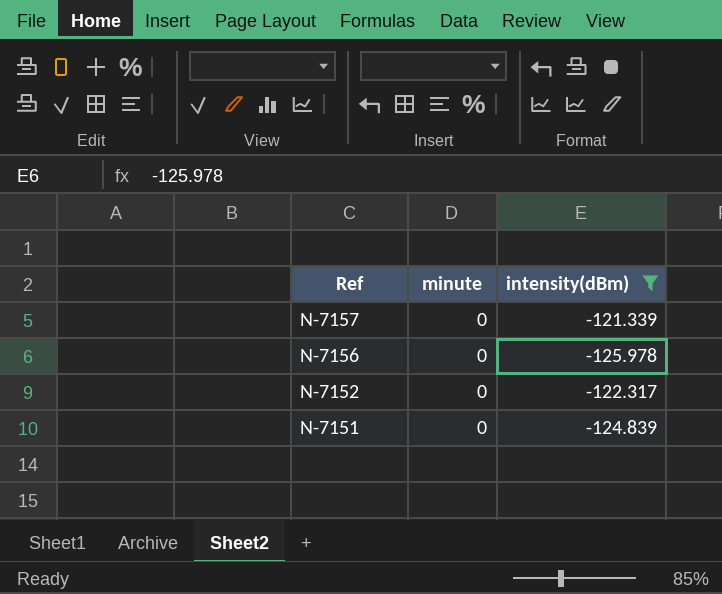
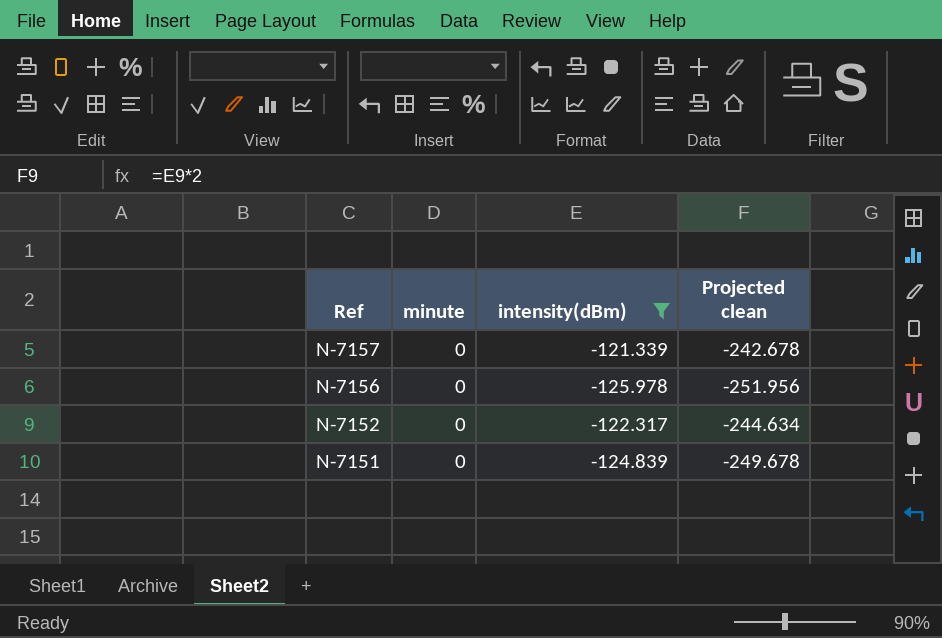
column Projected clean | formula: none -> [intensity(dBm)] * 2

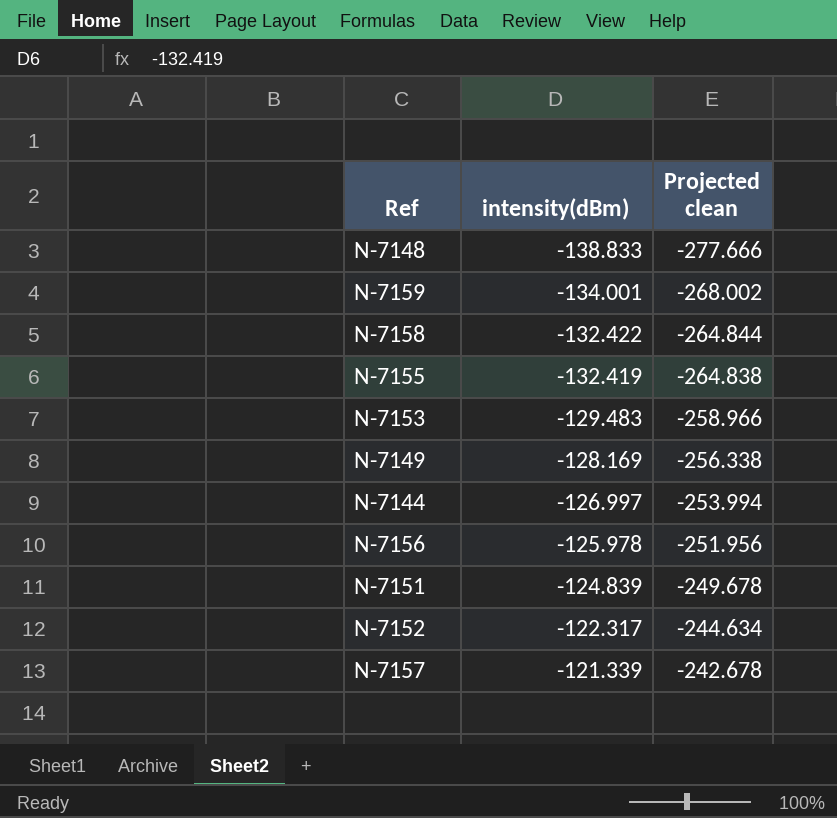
filter: intensity(dBm) >= -125.978 -> none
row order: Ref descending -> intensity(dBm) ascending
column minute | position: 2 -> none

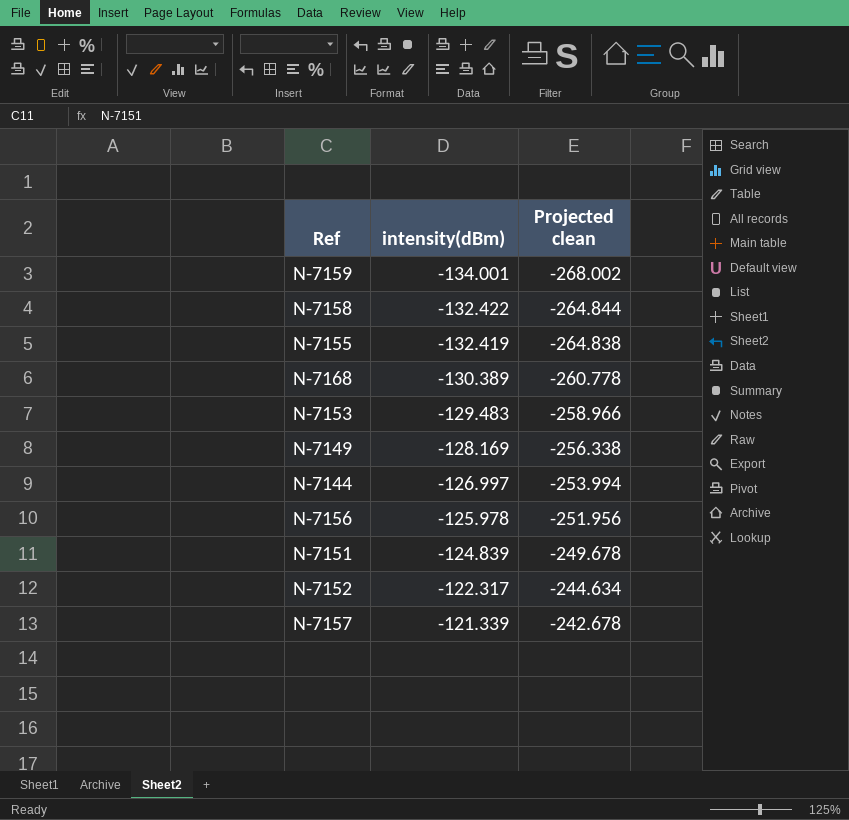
row N-7148: -138.833 | -277.666 -> none
row N-7168: none -> -130.389 | -260.778

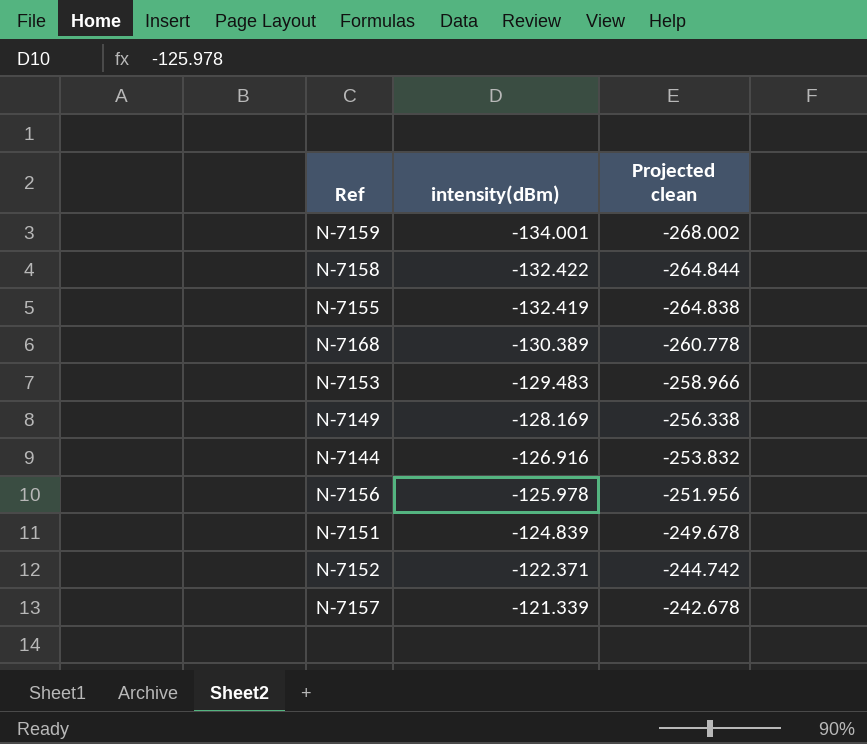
N-7144 | intensity(dBm): -126.997 -> -126.916
N-7144 | Projected clean: -253.994 -> -253.832
N-7152 | intensity(dBm): -122.317 -> -122.371
N-7152 | Projected clean: -244.634 -> -244.742

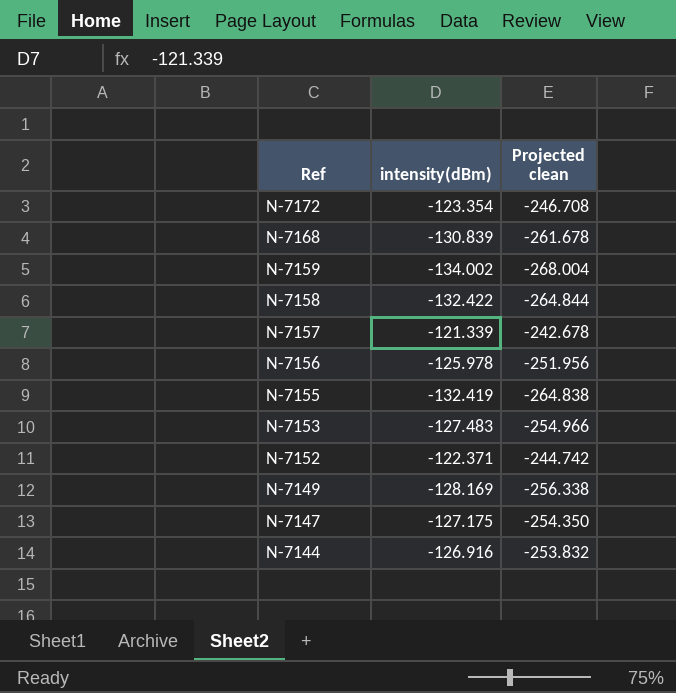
row order: intensity(dBm) ascending -> Ref descending
row N-7151: -124.839 | -249.678 -> none
row N-7172: none -> -123.354 | -246.708
N-7168 | intensity(dBm): -130.389 -> -130.839
N-7168 | Projected clean: -260.778 -> -261.678
N-7159 | intensity(dBm): -134.001 -> -134.002
N-7159 | Projected clean: -268.002 -> -268.004
N-7153 | intensity(dBm): -129.483 -> -127.483
N-7153 | Projected clean: -258.966 -> -254.966
row N-7147: none -> -127.175 | -254.350

